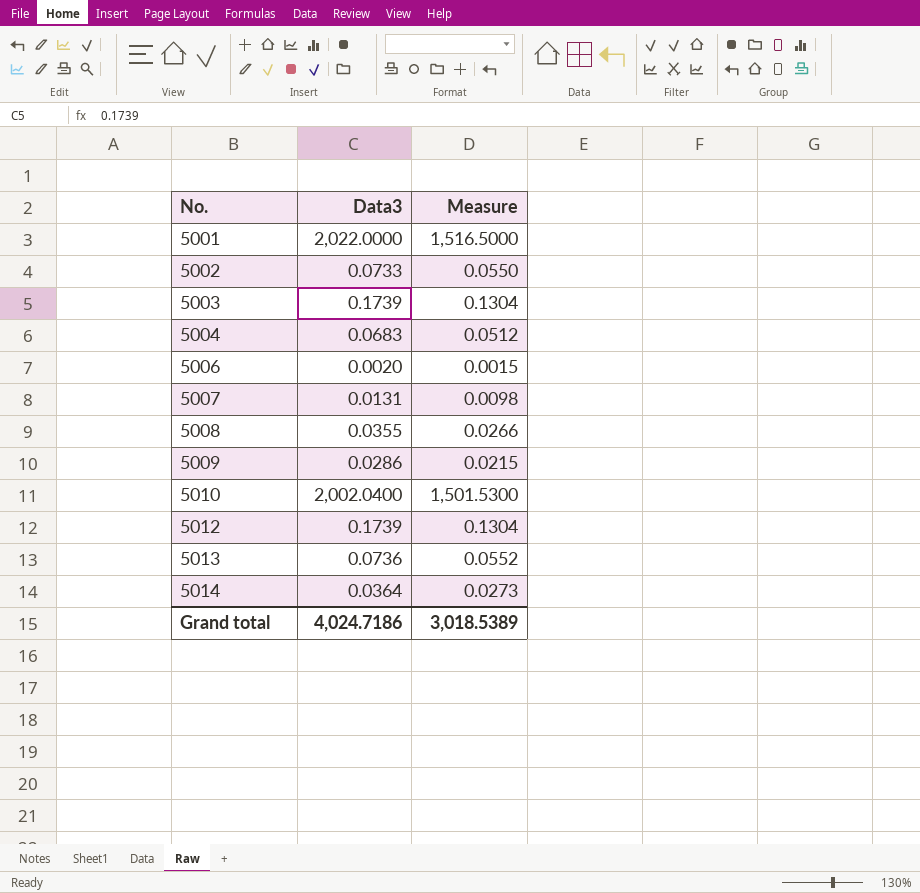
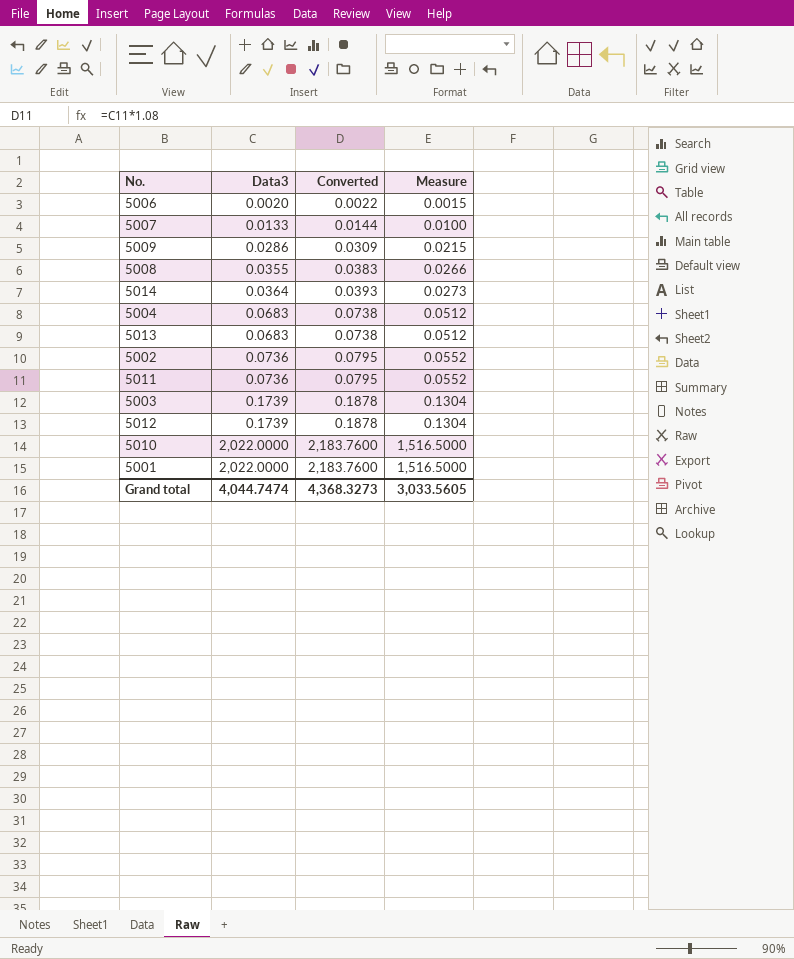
row order: No. ascending -> Data3 ascending
column Converted | formula: none -> [Data3] * 1.08
5007 | Data3: 0.0131 -> 0.0133
5007 | Measure: 0.0098 -> 0.0100
5013 | Data3: 0.0736 -> 0.0683
5013 | Measure: 0.0552 -> 0.0512
5002 | Data3: 0.0733 -> 0.0736
5002 | Measure: 0.0550 -> 0.0552
row 5011: none -> 0.0736 | 0.0795 | 0.0552
5010 | Data3: 2,002.0400 -> 2,022.0000
5010 | Measure: 1,501.5300 -> 1,516.5000
Grand total | Data3: 4,024.7186 -> 4,044.7474
Grand total | Measure: 3,018.5389 -> 3,033.5605

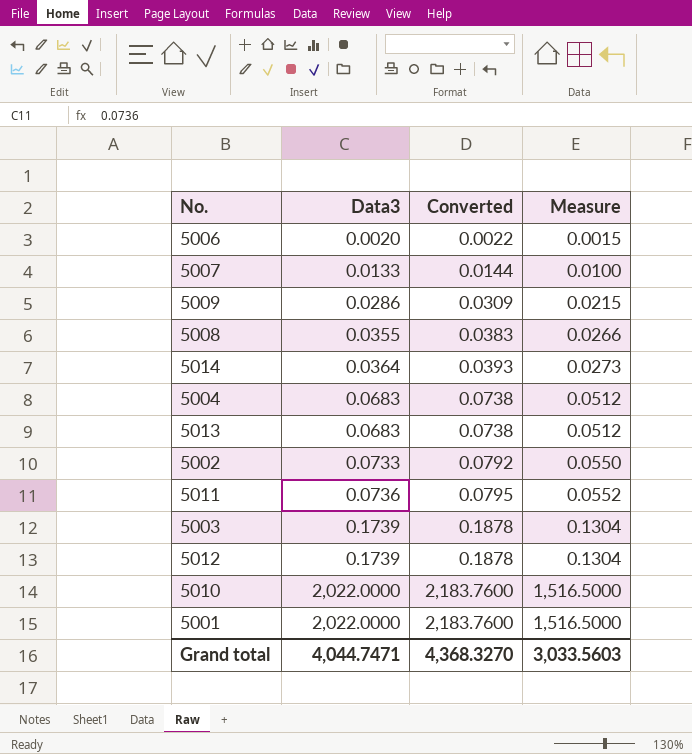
5002 | Data3: 0.0736 -> 0.0733
5002 | Converted: 0.0795 -> 0.0792
5002 | Measure: 0.0552 -> 0.0550
Grand total | Data3: 4,044.7474 -> 4,044.7471
Grand total | Converted: 4,368.3273 -> 4,368.3270
Grand total | Measure: 3,033.5605 -> 3,033.5603

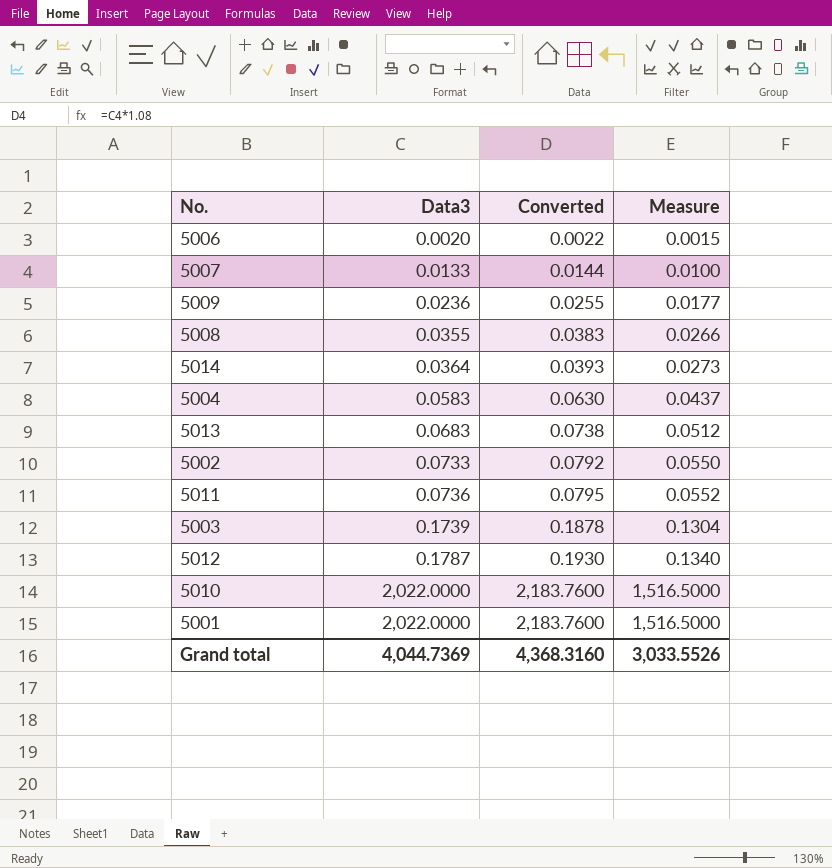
5009 | Data3: 0.0286 -> 0.0236
5009 | Converted: 0.0309 -> 0.0255
5009 | Measure: 0.0215 -> 0.0177
5004 | Data3: 0.0683 -> 0.0583
5004 | Converted: 0.0738 -> 0.0630
5004 | Measure: 0.0512 -> 0.0437
5012 | Data3: 0.1739 -> 0.1787
5012 | Converted: 0.1878 -> 0.1930
5012 | Measure: 0.1304 -> 0.1340
Grand total | Data3: 4,044.7471 -> 4,044.7369
Grand total | Converted: 4,368.3270 -> 4,368.3160
Grand total | Measure: 3,033.5603 -> 3,033.5526

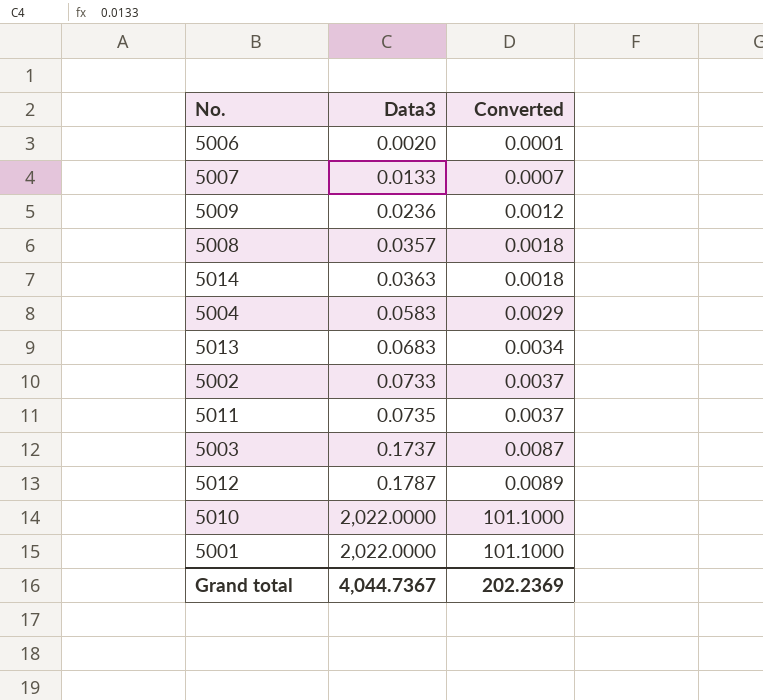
column Measure | formula: [Data3] * 0.75 -> none
column Converted | formula: [Data3] * 1.08 -> [Data3] * 0.05
5008 | Data3: 0.0355 -> 0.0357
5014 | Data3: 0.0364 -> 0.0363
5011 | Data3: 0.0736 -> 0.0735
5003 | Data3: 0.1739 -> 0.1737
Grand total | Data3: 4,044.7369 -> 4,044.7367
Grand total | Converted: 4,368.3160 -> 202.2369

